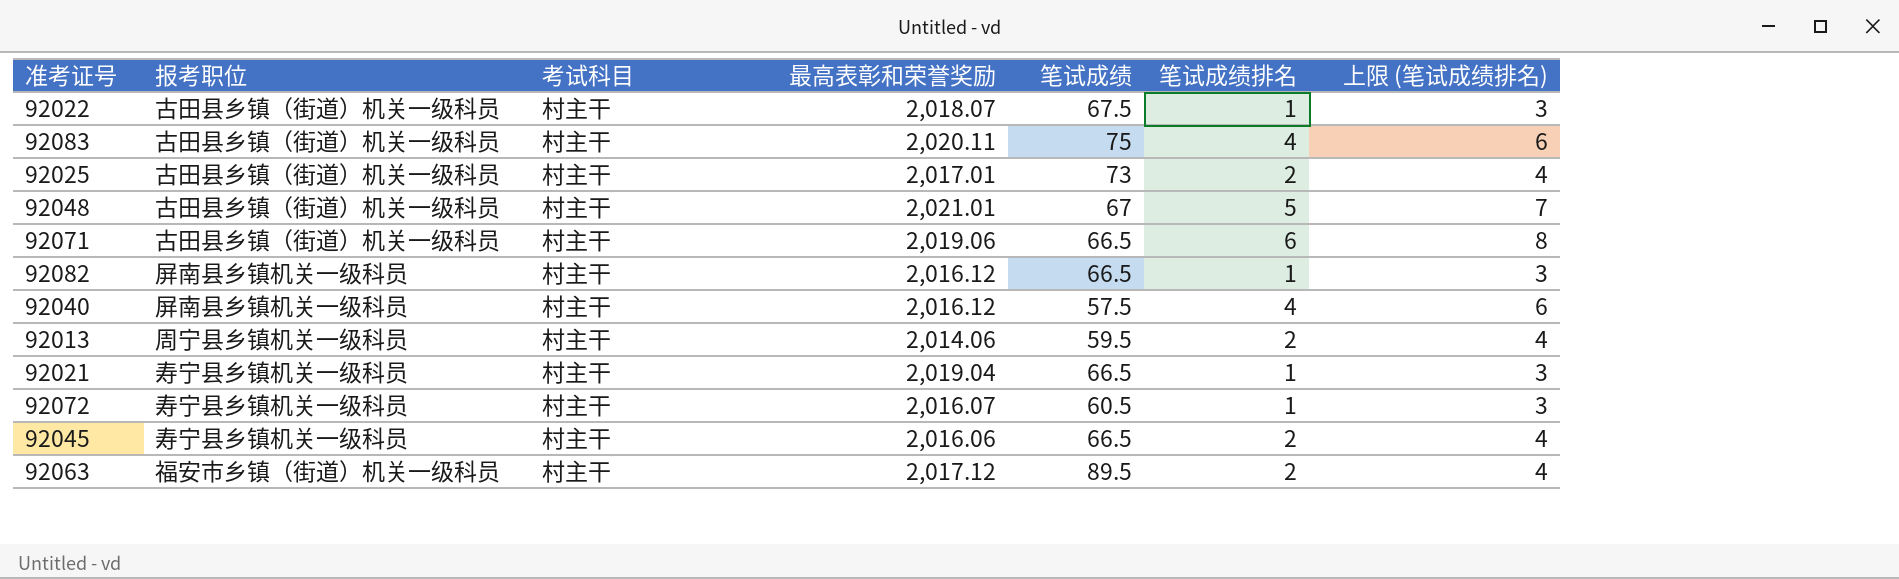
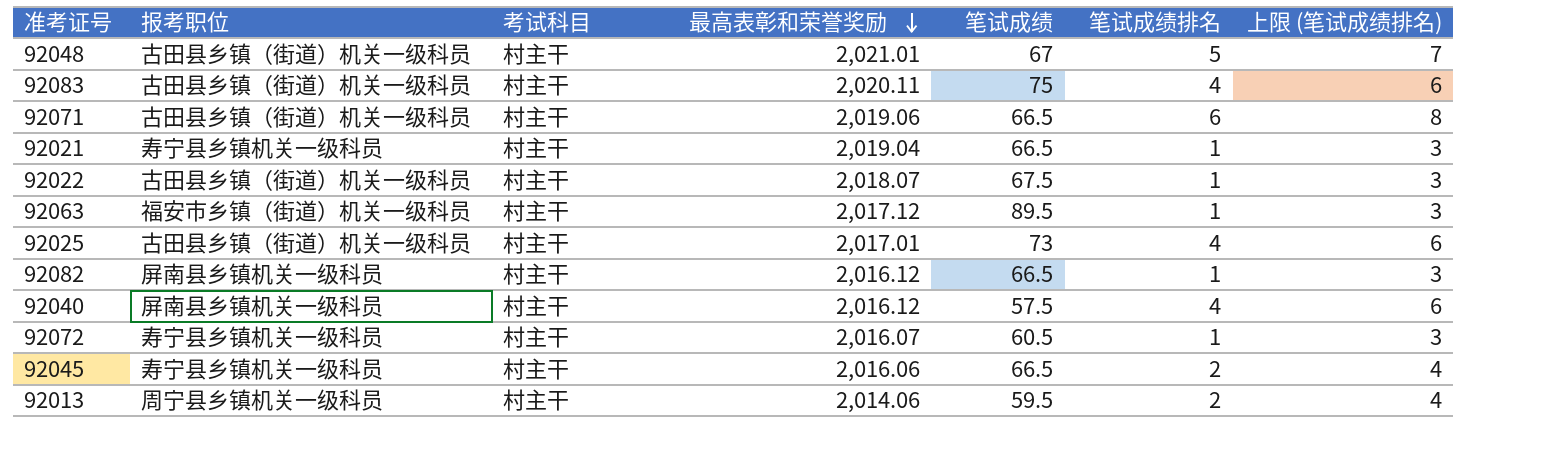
row order: none -> 最高表彰和荣誉奖励 descending
92063 | 笔试成绩排名: 2 -> 1
92063 | 上限 (笔试成绩排名): 4 -> 3
92025 | 笔试成绩排名: 2 -> 4
92025 | 上限 (笔试成绩排名): 4 -> 6

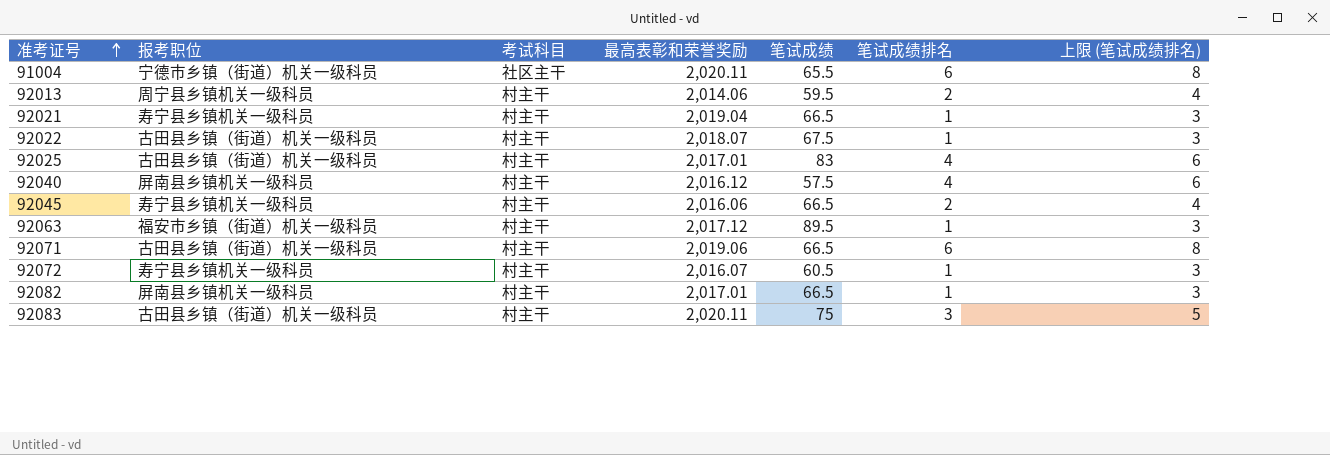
row order: 最高表彰和荣誉奖励 descending -> 准考证号 ascending
row 92048: 古田县乡镇（街道）机关一级科员 | 村主干 | 2,021.01 | 67 | 5 | 7 -> none
row 91004: none -> 宁德市乡镇（街道）机关一级科员 | 社区主干 | 2,020.11 | 65.5 | 6 | 8
92025 | 笔试成绩: 73 -> 83
92082 | 最高表彰和荣誉奖励: 2,016.12 -> 2,017.01
92083 | 笔试成绩排名: 4 -> 3
92083 | 上限 (笔试成绩排名): 6 -> 5

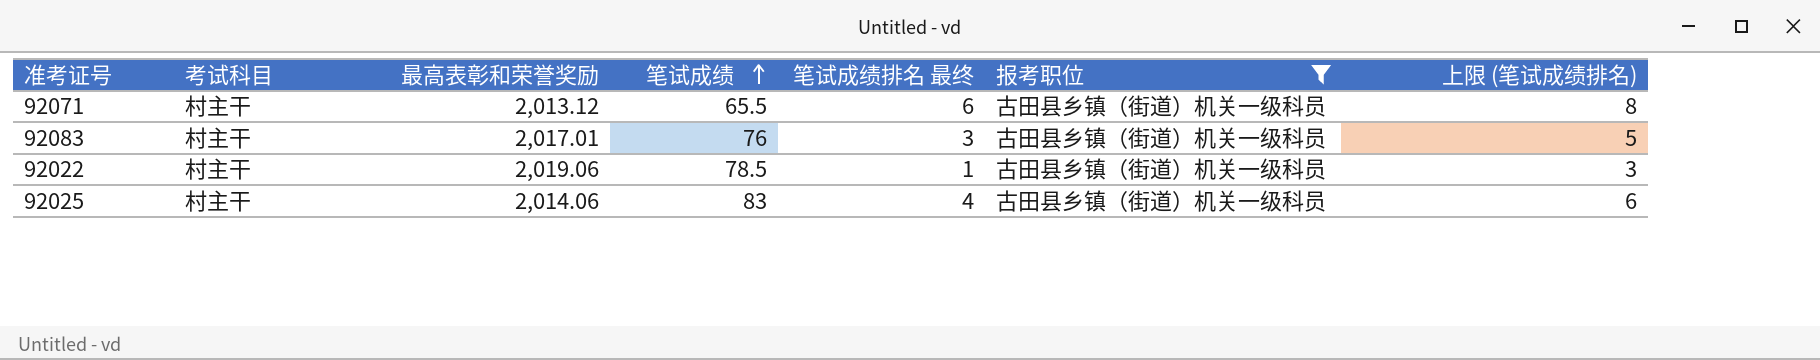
filter: none -> 报考职位 = 古田县乡镇（街道）机关一级科员
row order: 准考证号 ascending -> 笔试成绩 ascending
column name: 笔试成绩排名 -> 笔试成绩排名 最终
column 报考职位 | position: 2 -> 6
92071 | 最高表彰和荣誉奖励: 2,019.06 -> 2,013.12
92071 | 笔试成绩: 66.5 -> 65.5
92083 | 最高表彰和荣誉奖励: 2,020.11 -> 2,017.01
92083 | 笔试成绩: 75 -> 76
92022 | 最高表彰和荣誉奖励: 2,018.07 -> 2,019.06
92022 | 笔试成绩: 67.5 -> 78.5
92025 | 最高表彰和荣誉奖励: 2,017.01 -> 2,014.06

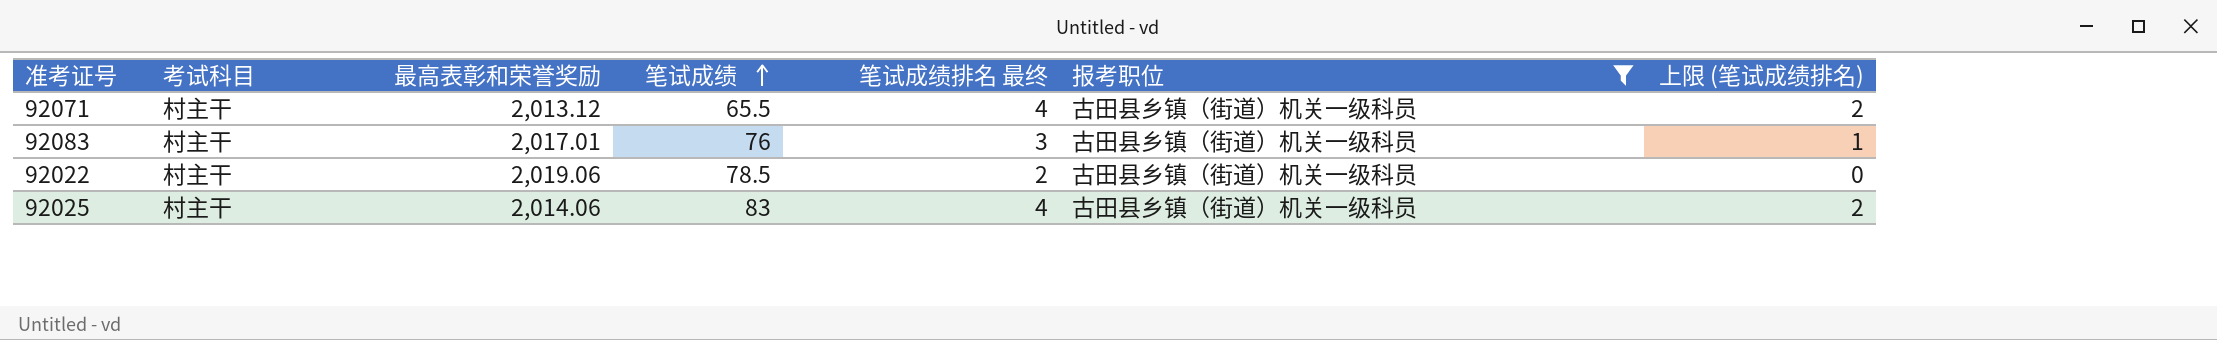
column 上限 (笔试成绩排名) | formula: [笔试成绩排名 最终] + 2 -> [笔试成绩排名 最终] - 2
92071 | 笔试成绩排名 最终: 6 -> 4
92022 | 笔试成绩排名 最终: 1 -> 2

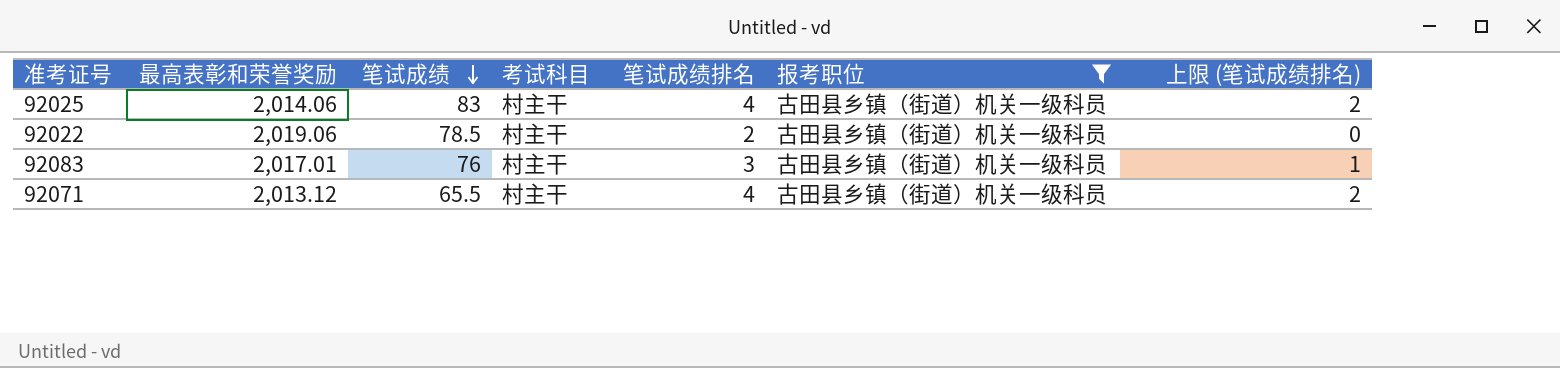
row order: 笔试成绩 ascending -> 笔试成绩 descending
column 考试科目 | position: 2 -> 4
column name: 笔试成绩排名 最终 -> 笔试成绩排名

